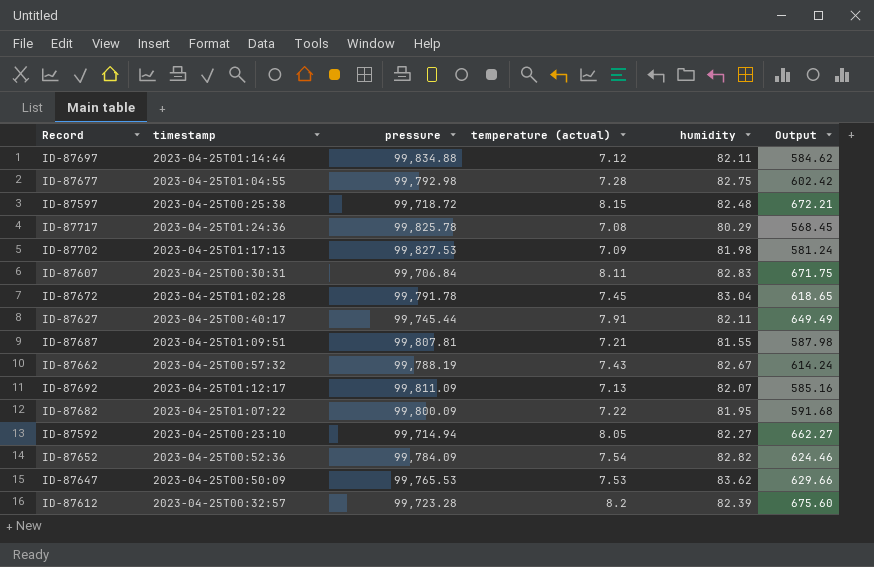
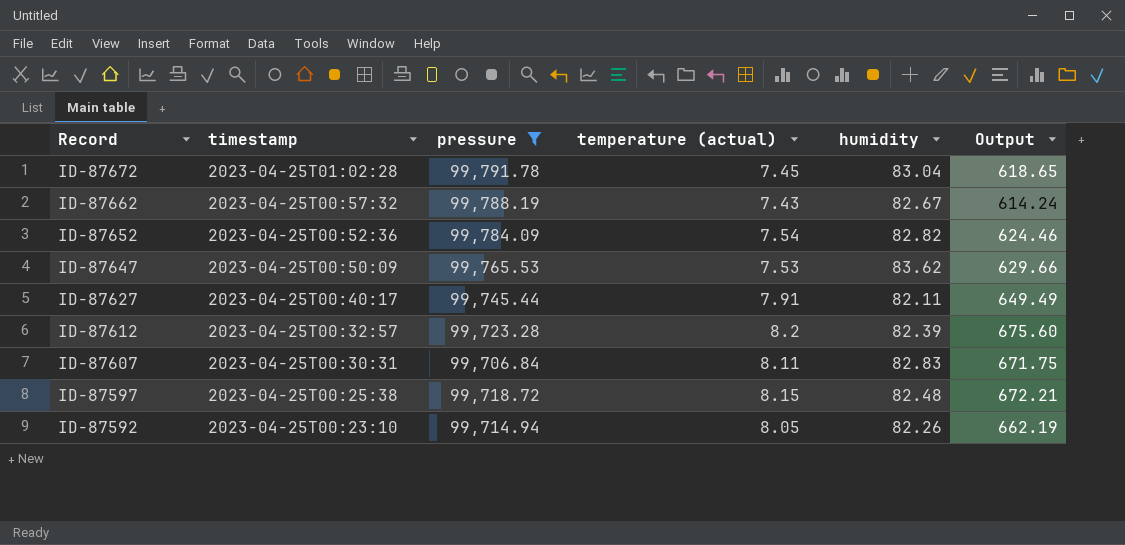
filter: none -> pressure <= 99,791.78
row order: none -> Record descending
ID-87592 | humidity: 82.27 -> 82.26
ID-87592 | Output: 662.27 -> 662.19

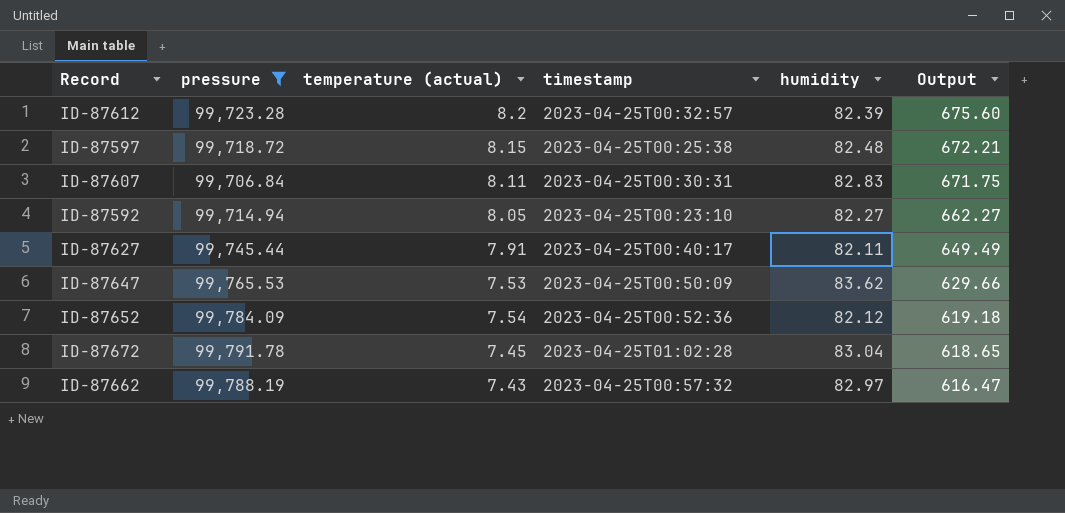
row order: Record descending -> Output descending
column timestamp | position: 2 -> 4
ID-87592 | humidity: 82.26 -> 82.27
ID-87592 | Output: 662.19 -> 662.27
ID-87652 | humidity: 82.82 -> 82.12
ID-87652 | Output: 624.46 -> 619.18
ID-87662 | humidity: 82.67 -> 82.97
ID-87662 | Output: 614.24 -> 616.47

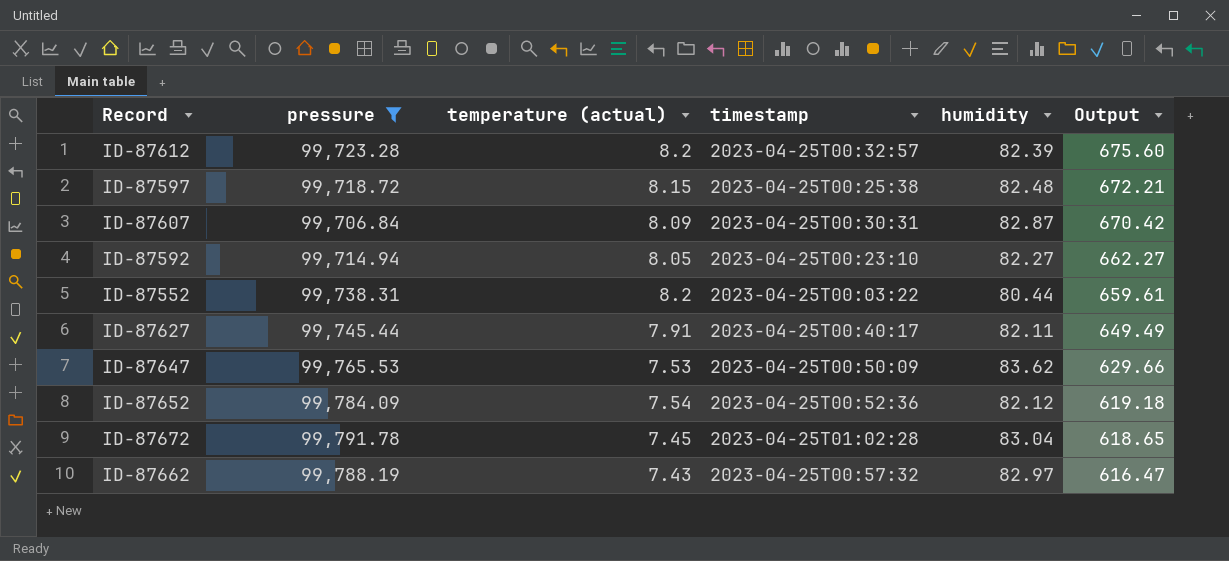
ID-87607 | temperature (actual): 8.11 -> 8.09
ID-87607 | humidity: 82.83 -> 82.87
ID-87607 | Output: 671.75 -> 670.42
row ID-87552: none -> 99,738.31 | 8.2 | 2023-04-25T00:03:22 | 80.44 | 659.61

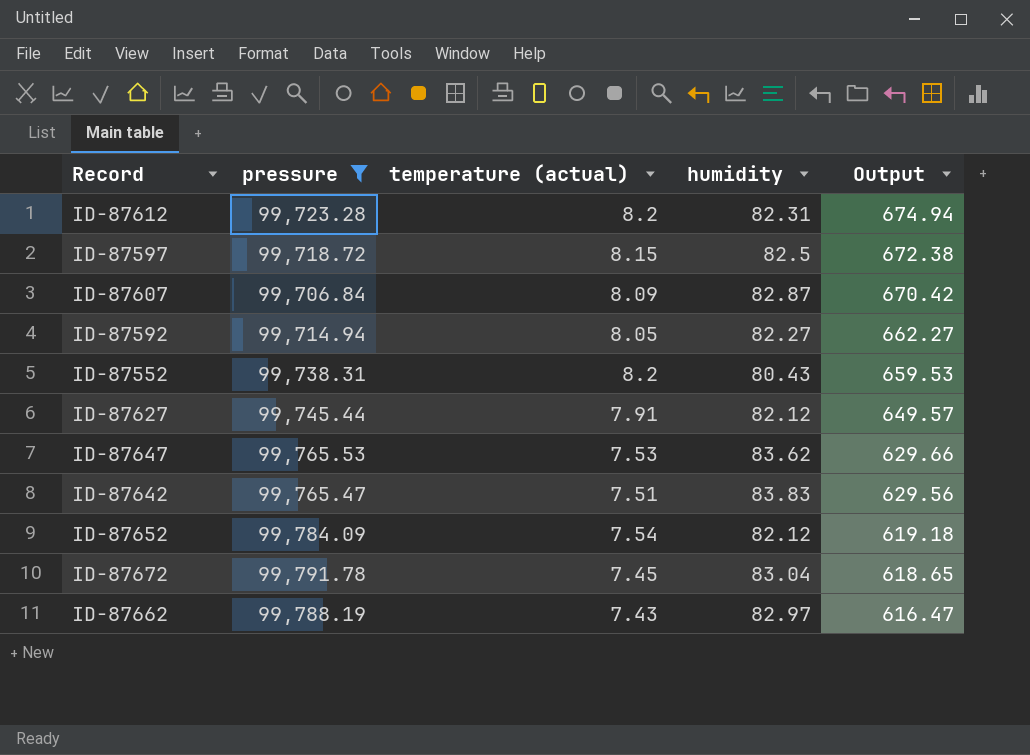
column timestamp | position: 4 -> none
ID-87612 | humidity: 82.39 -> 82.31
ID-87612 | Output: 675.60 -> 674.94
ID-87597 | humidity: 82.48 -> 82.5
ID-87597 | Output: 672.21 -> 672.38
ID-87552 | humidity: 80.44 -> 80.43
ID-87552 | Output: 659.61 -> 659.53
ID-87627 | humidity: 82.11 -> 82.12
ID-87627 | Output: 649.49 -> 649.57
row ID-87642: none -> 99,765.47 | 7.51 | 83.83 | 629.56

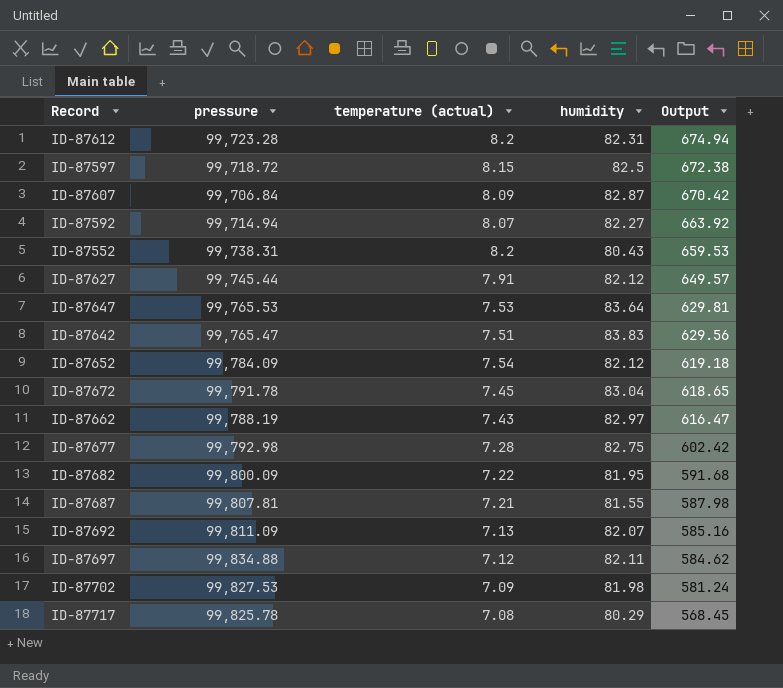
filter: pressure <= 99,791.78 -> none
ID-87592 | temperature (actual): 8.05 -> 8.07
ID-87592 | Output: 662.27 -> 663.92
ID-87647 | humidity: 83.62 -> 83.64
ID-87647 | Output: 629.66 -> 629.81

